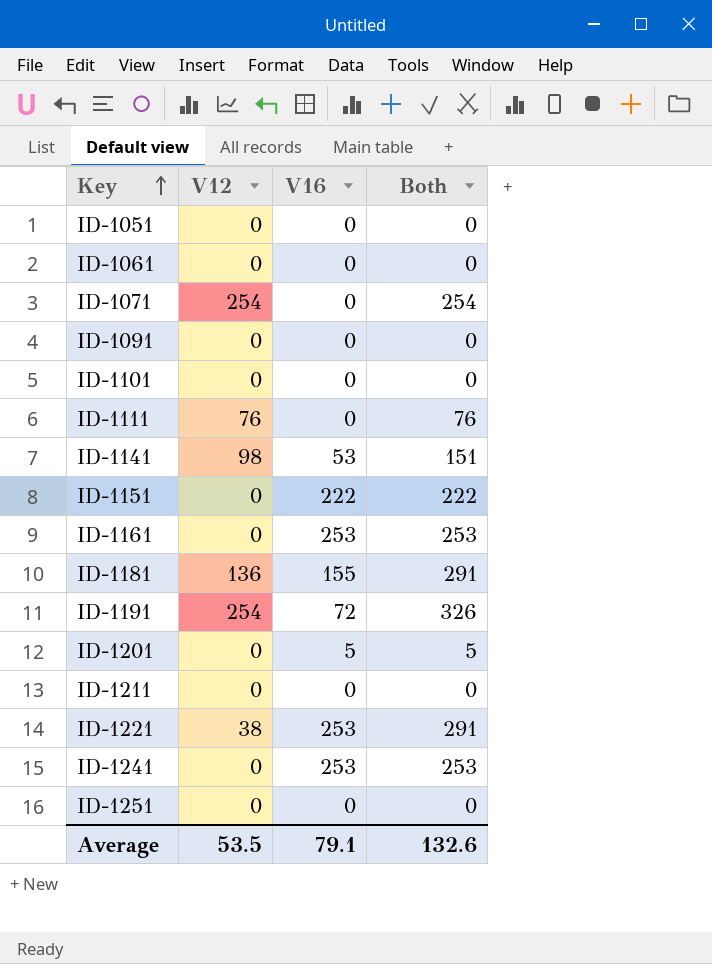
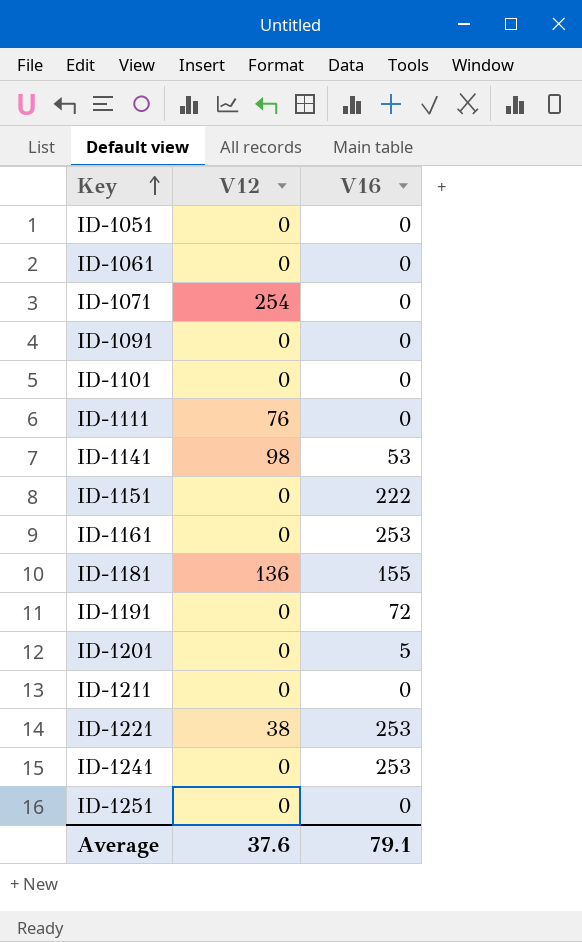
column Both | formula: [V12] + [V16] -> none
ID-1191 | V12: 254 -> 0
Average | V12: 53.5 -> 37.6

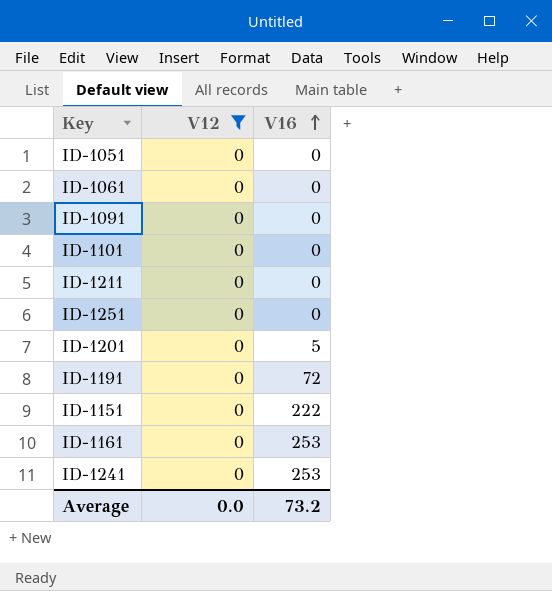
filter: none -> V12 = 0
row order: Key ascending -> V16 ascending
Average | V12: 37.6 -> 0.0
Average | V16: 79.1 -> 73.2

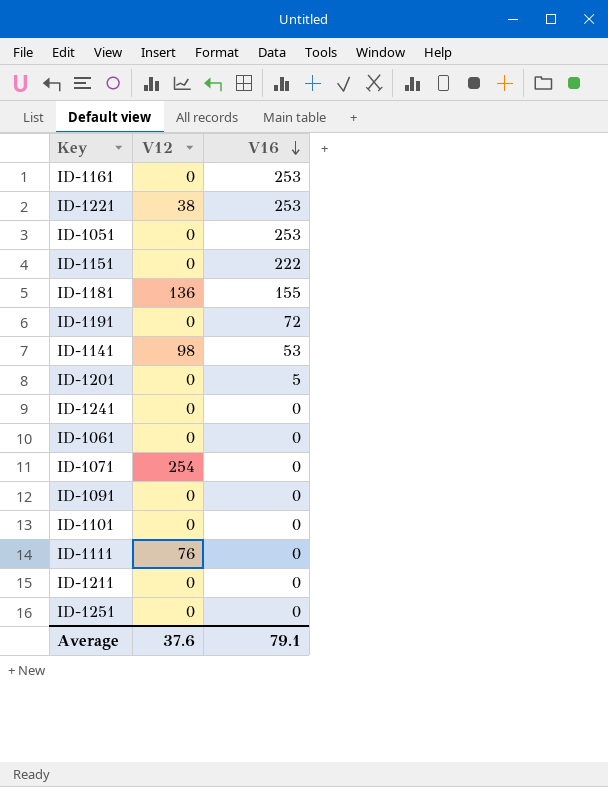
filter: V12 = 0 -> none
row order: V16 ascending -> V16 descending
ID-1051 | V16: 0 -> 253
ID-1241 | V16: 253 -> 0
Average | V12: 0.0 -> 37.6
Average | V16: 73.2 -> 79.1

